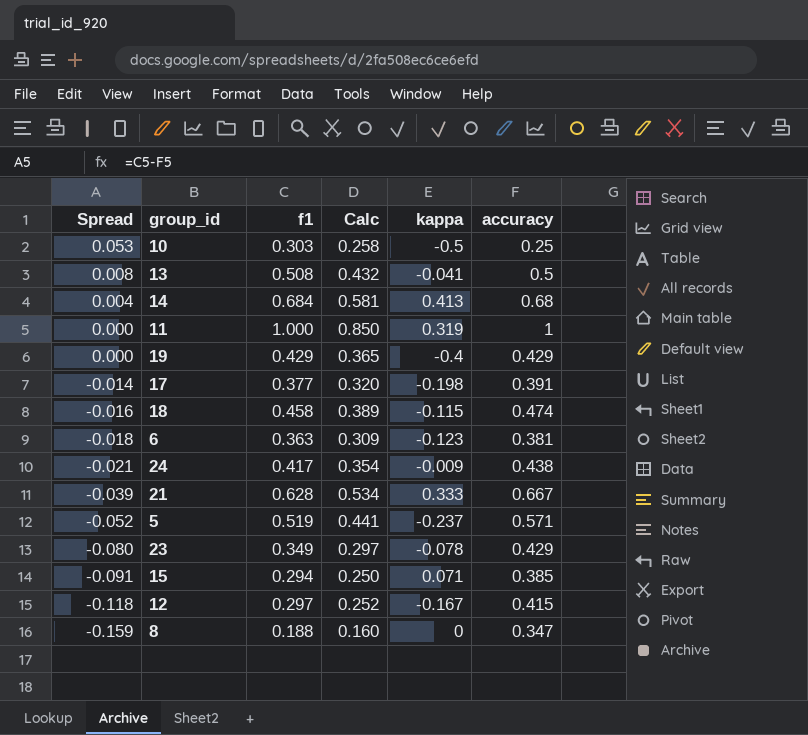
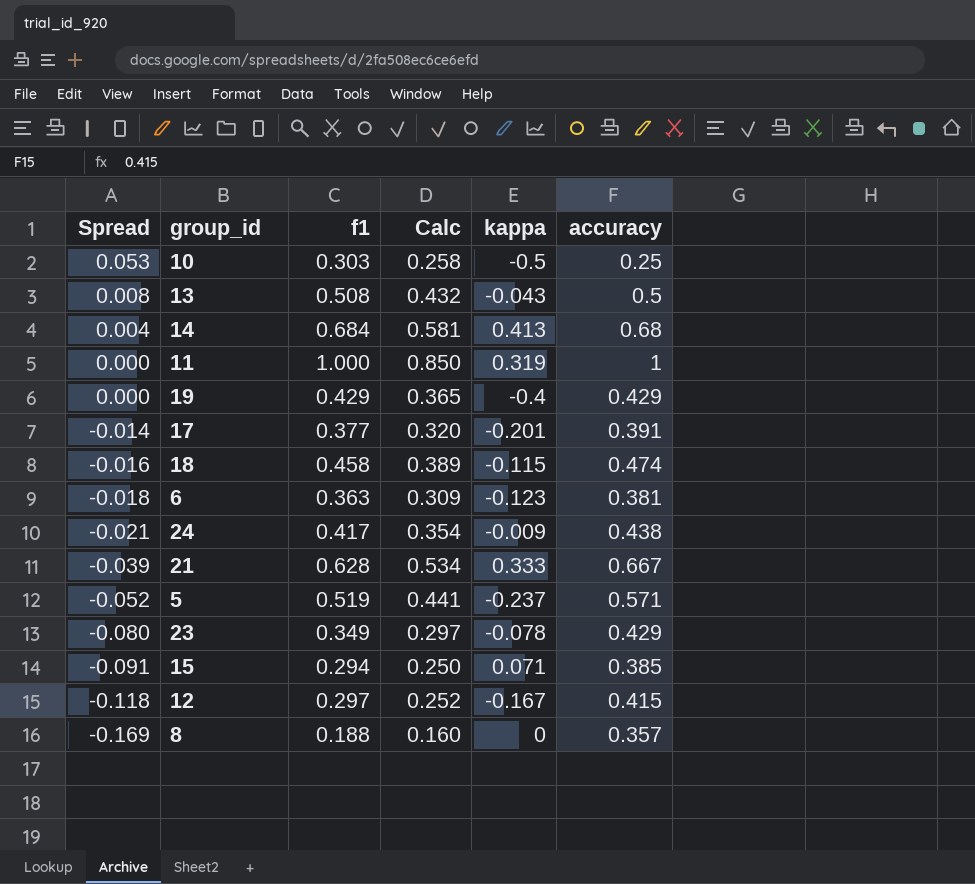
13 | kappa: -0.041 -> -0.043
17 | kappa: -0.198 -> -0.201
8 | Spread: -0.159 -> -0.169
8 | accuracy: 0.347 -> 0.357

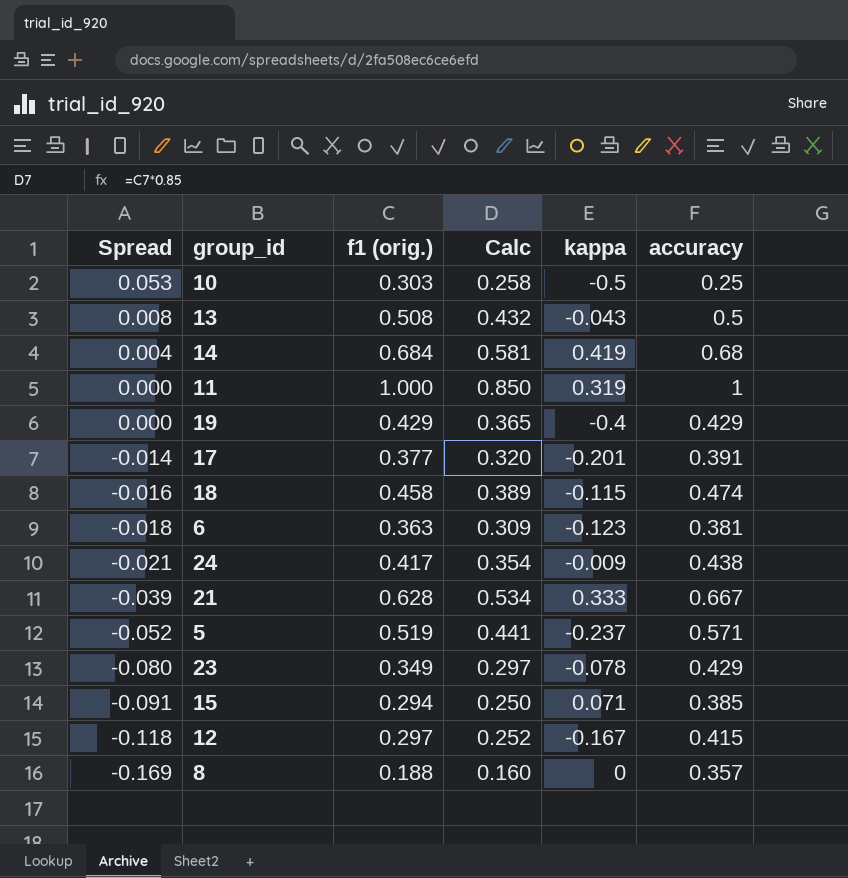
column name: f1 -> f1 (orig.)
14 | kappa: 0.413 -> 0.419

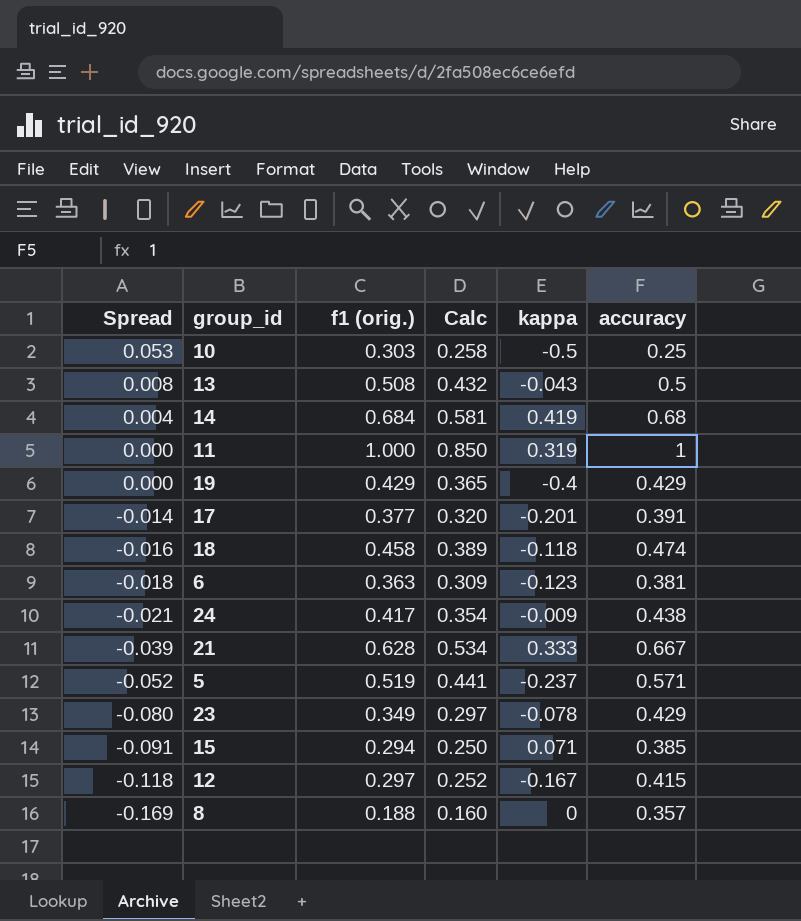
18 | kappa: -0.115 -> -0.118

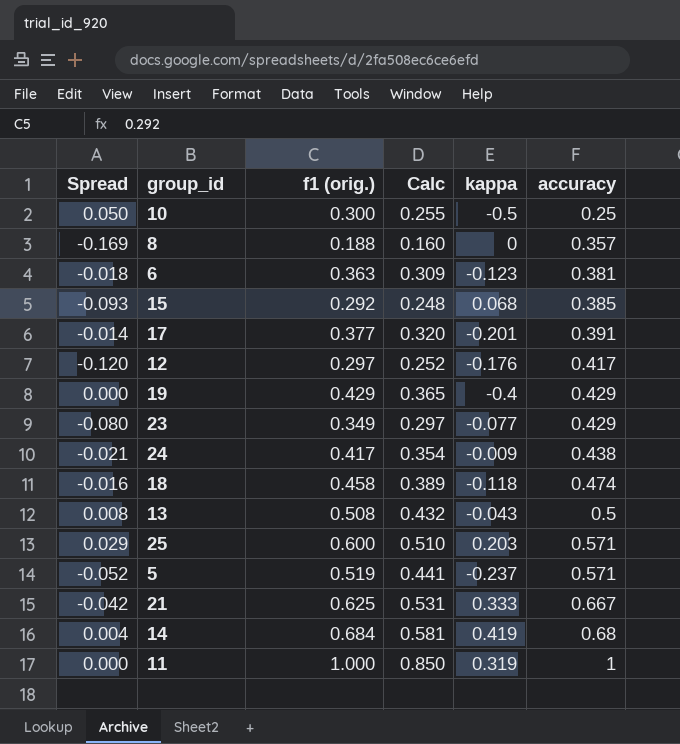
row order: Spread descending -> accuracy ascending
10 | Spread: 0.053 -> 0.050
10 | f1 (orig.): 0.303 -> 0.300
10 | Calc: 0.258 -> 0.255
15 | Spread: -0.091 -> -0.093
15 | f1 (orig.): 0.294 -> 0.292
15 | Calc: 0.250 -> 0.248
15 | kappa: 0.071 -> 0.068
12 | Spread: -0.118 -> -0.120
12 | kappa: -0.167 -> -0.176
12 | accuracy: 0.415 -> 0.417
23 | kappa: -0.078 -> -0.077
row 25: none -> 0.029 | 0.600 | 0.510 | 0.203 | 0.571
21 | Spread: -0.039 -> -0.042
21 | f1 (orig.): 0.628 -> 0.625
21 | Calc: 0.534 -> 0.531

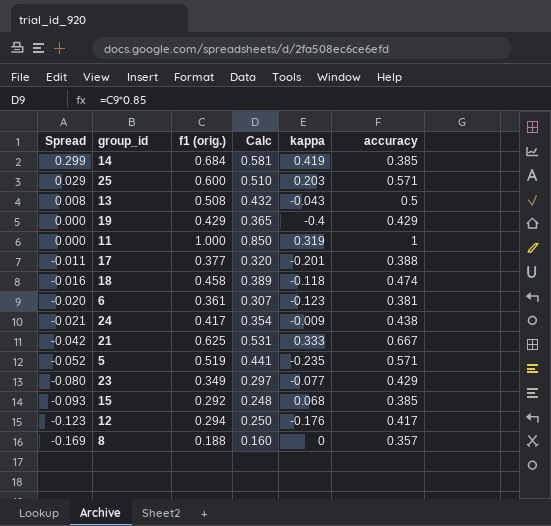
row order: accuracy ascending -> Spread descending
row 10: 0.050 | 0.300 | 0.255 | -0.5 | 0.25 -> none
14 | Spread: 0.004 -> 0.299
14 | accuracy: 0.68 -> 0.385
17 | Spread: -0.014 -> -0.011
17 | accuracy: 0.391 -> 0.388
6 | Spread: -0.018 -> -0.020
6 | f1 (orig.): 0.363 -> 0.361
6 | Calc: 0.309 -> 0.307
5 | kappa: -0.237 -> -0.235
12 | Spread: -0.120 -> -0.123
12 | f1 (orig.): 0.297 -> 0.294
12 | Calc: 0.252 -> 0.250

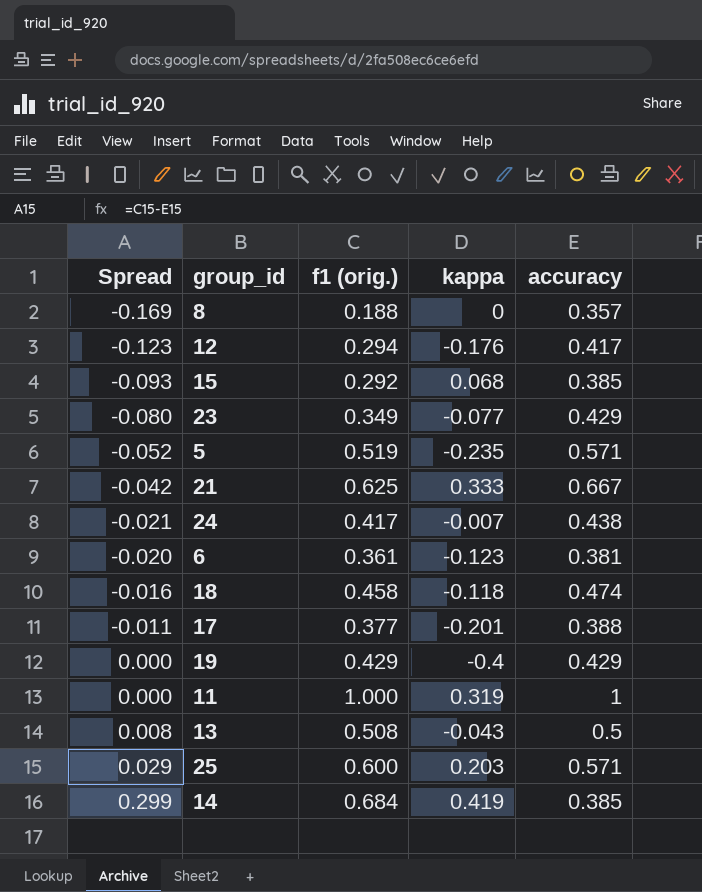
row order: Spread descending -> Spread ascending
column Calc | formula: [f1 (orig.)] * 0.85 -> none
24 | kappa: -0.009 -> -0.007

